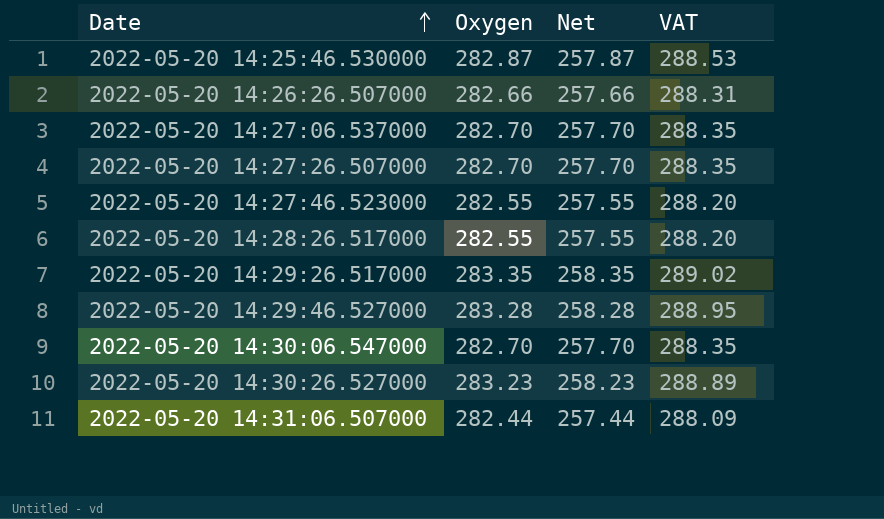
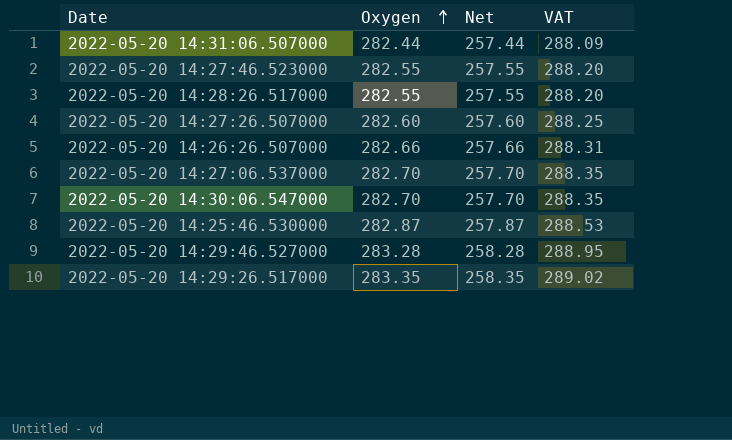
row order: Date ascending -> Oxygen ascending
row 2022-05-20 14:30:26.527000: 283.23 | 258.23 | 288.89 -> none
2022-05-20 14:27:26.507000 | Oxygen: 282.70 -> 282.60
2022-05-20 14:27:26.507000 | Net: 257.70 -> 257.60
2022-05-20 14:27:26.507000 | VAT: 288.35 -> 288.25

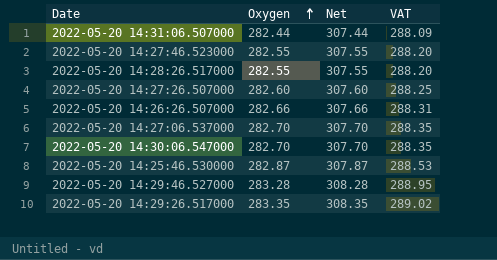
column Net | formula: [Oxygen] - 25 -> [Oxygen] + 25

